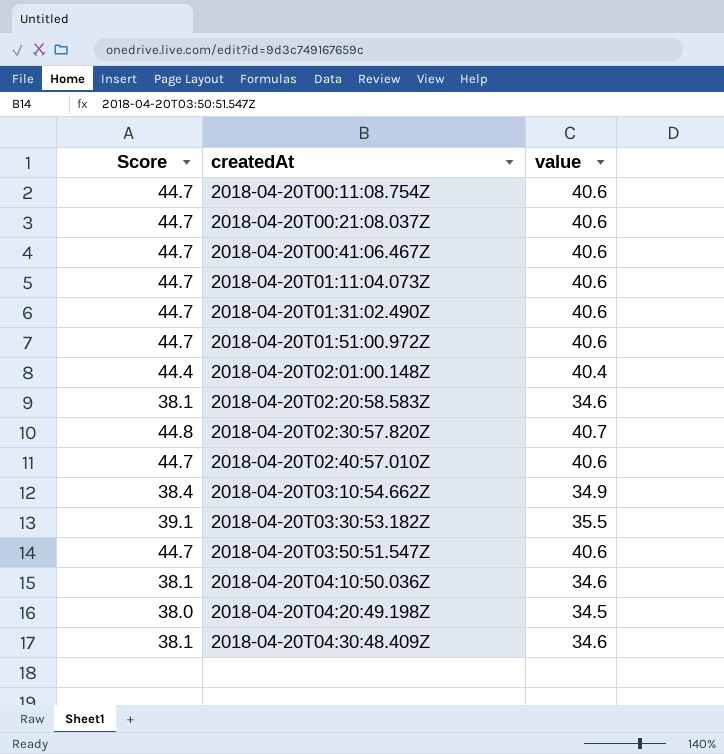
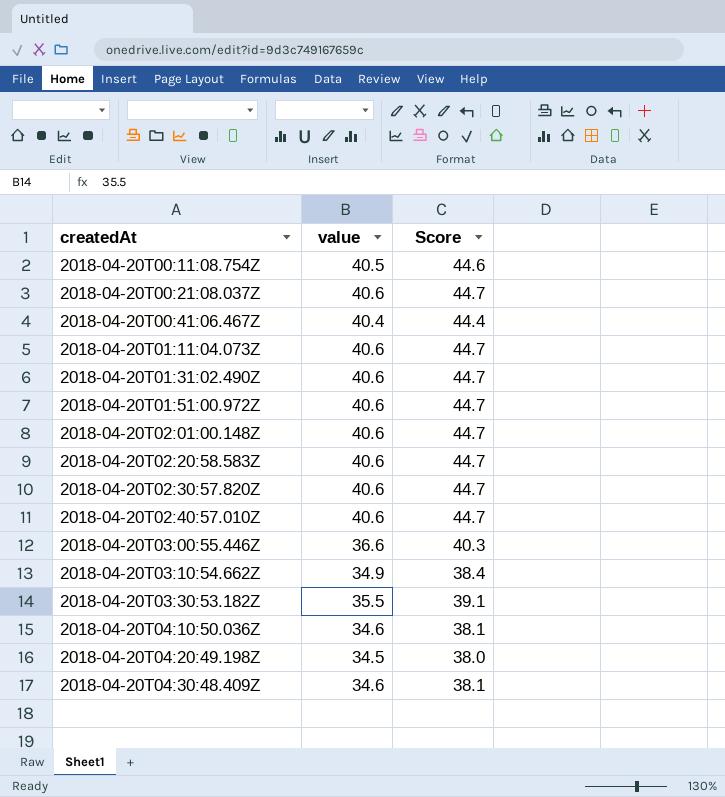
column Score | position: 1 -> 3
row 2018-04-20T03:50:51.547Z: 44.7 | 40.6 -> none
2018-04-20T00:11:08.754Z | value: 40.6 -> 40.5
2018-04-20T00:11:08.754Z | Score: 44.7 -> 44.6
2018-04-20T00:41:06.467Z | value: 40.6 -> 40.4
2018-04-20T00:41:06.467Z | Score: 44.7 -> 44.4
2018-04-20T02:01:00.148Z | value: 40.4 -> 40.6
2018-04-20T02:01:00.148Z | Score: 44.4 -> 44.7
2018-04-20T02:20:58.583Z | value: 34.6 -> 40.6
2018-04-20T02:20:58.583Z | Score: 38.1 -> 44.7
2018-04-20T02:30:57.820Z | value: 40.7 -> 40.6
2018-04-20T02:30:57.820Z | Score: 44.8 -> 44.7
row 2018-04-20T03:00:55.446Z: none -> 36.6 | 40.3

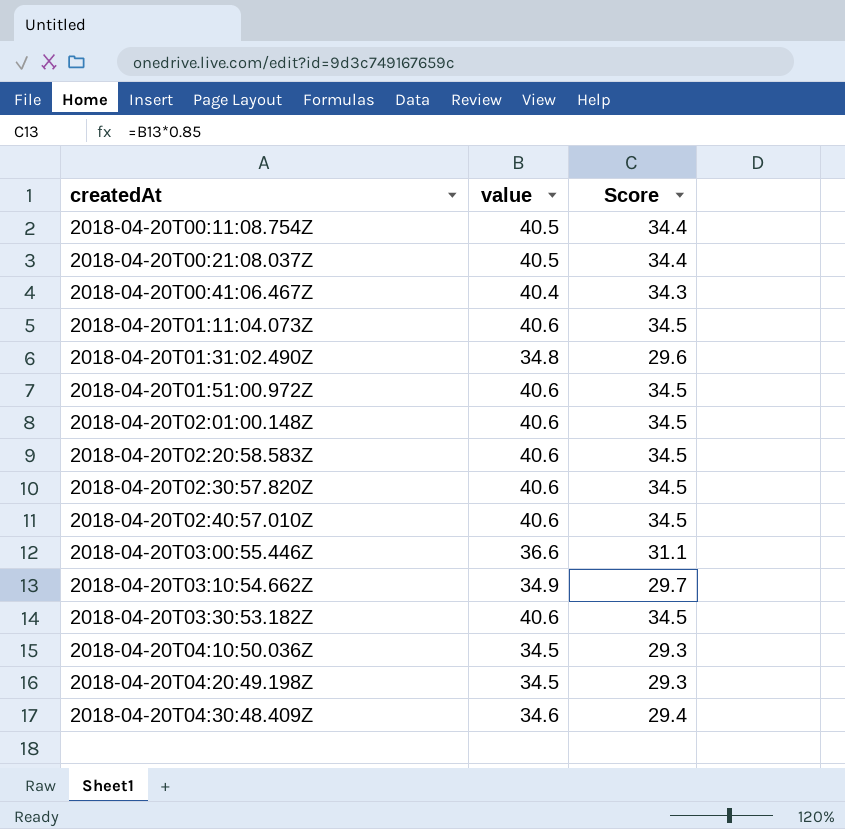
column Score | formula: [value] * 1.1 -> [value] * 0.85
2018-04-20T00:21:08.037Z | value: 40.6 -> 40.5
2018-04-20T01:31:02.490Z | value: 40.6 -> 34.8
2018-04-20T03:30:53.182Z | value: 35.5 -> 40.6
2018-04-20T04:10:50.036Z | value: 34.6 -> 34.5

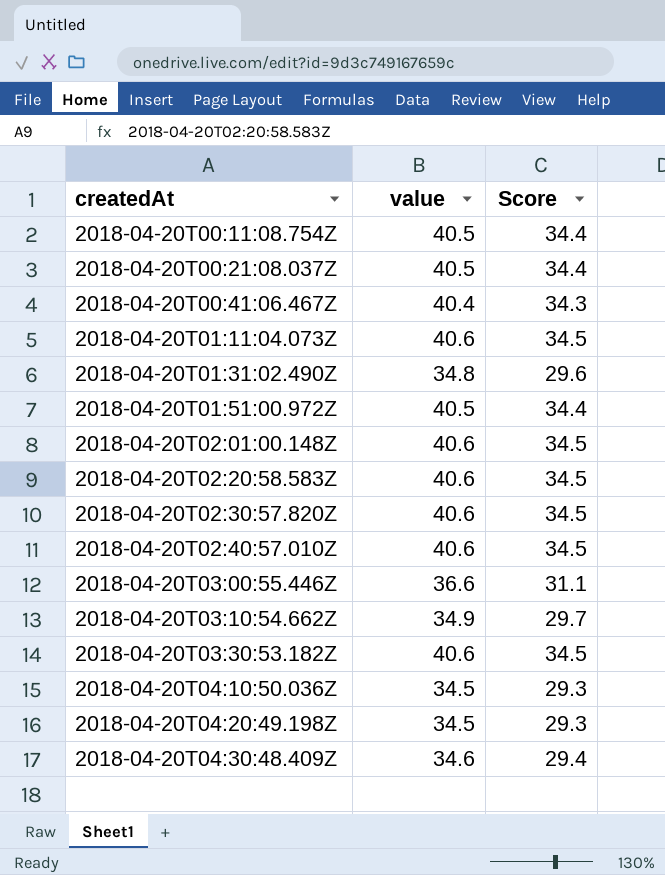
2018-04-20T01:51:00.972Z | value: 40.6 -> 40.5
2018-04-20T01:51:00.972Z | Score: 34.5 -> 34.4

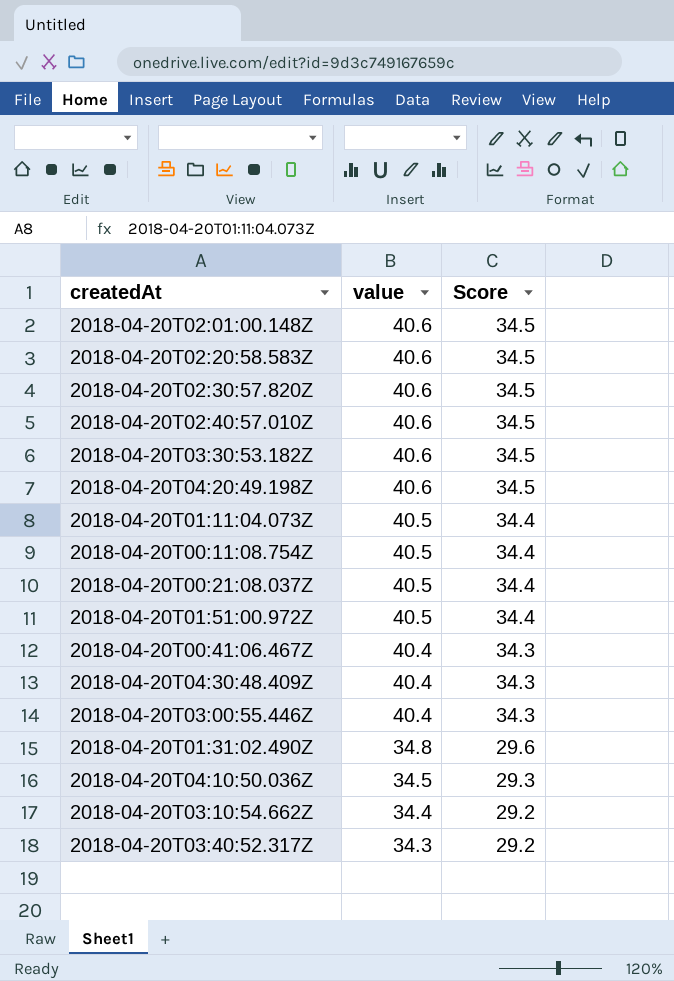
row order: createdAt ascending -> value descending
2018-04-20T04:20:49.198Z | value: 34.5 -> 40.6
2018-04-20T04:20:49.198Z | Score: 29.3 -> 34.5
2018-04-20T01:11:04.073Z | value: 40.6 -> 40.5
2018-04-20T01:11:04.073Z | Score: 34.5 -> 34.4
2018-04-20T04:30:48.409Z | value: 34.6 -> 40.4
2018-04-20T04:30:48.409Z | Score: 29.4 -> 34.3
2018-04-20T03:00:55.446Z | value: 36.6 -> 40.4
2018-04-20T03:00:55.446Z | Score: 31.1 -> 34.3
2018-04-20T03:10:54.662Z | value: 34.9 -> 34.4
2018-04-20T03:10:54.662Z | Score: 29.7 -> 29.2
row 2018-04-20T03:40:52.317Z: none -> 34.3 | 29.2

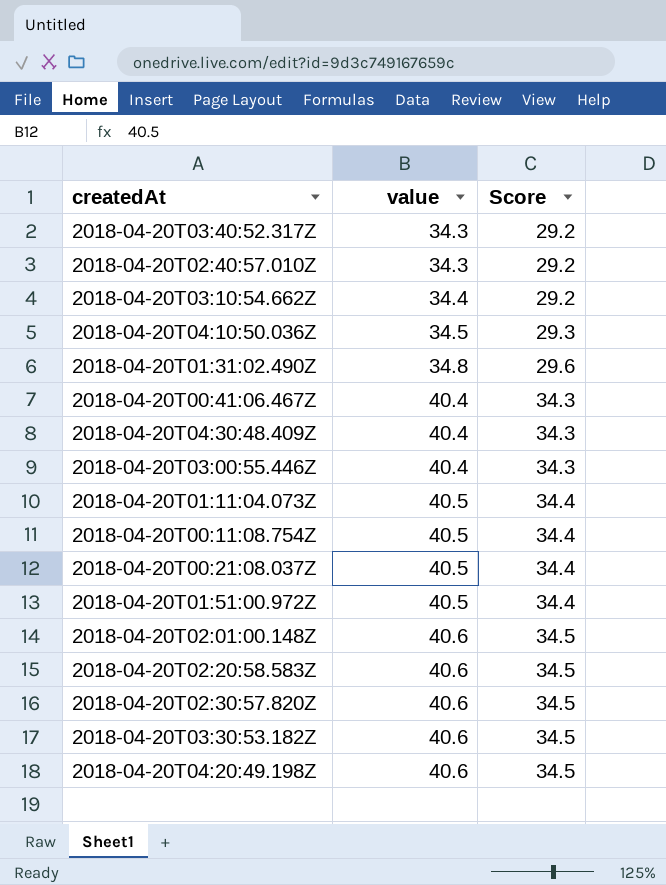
row order: value descending -> value ascending
2018-04-20T02:40:57.010Z | value: 40.6 -> 34.3
2018-04-20T02:40:57.010Z | Score: 34.5 -> 29.2

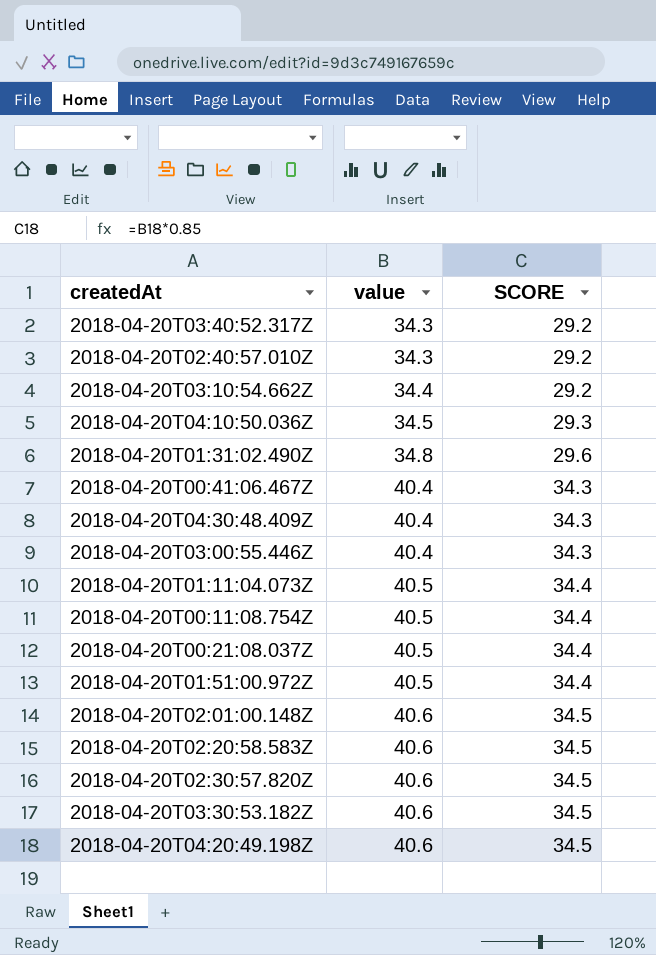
column name: Score -> SCORE

